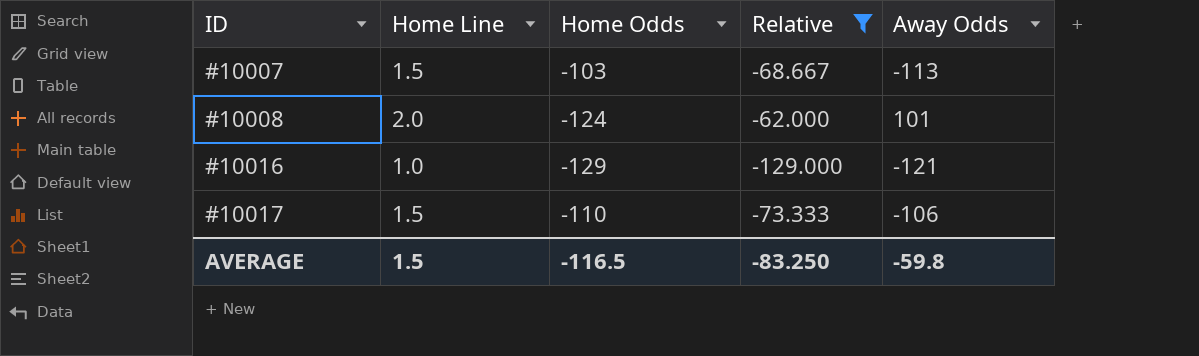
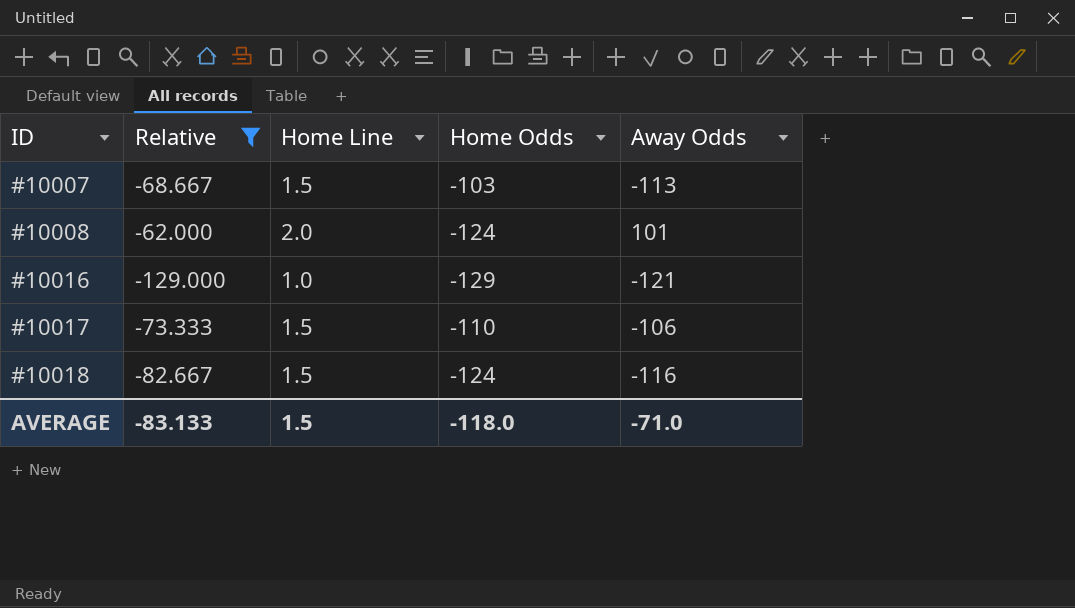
column Relative | position: 4 -> 2
row #10018: none -> -82.667 | 1.5 | -124 | -116
AVERAGE | Relative: -83.250 -> -83.133
AVERAGE | Home Odds: -116.5 -> -118.0
AVERAGE | Away Odds: -59.8 -> -71.0

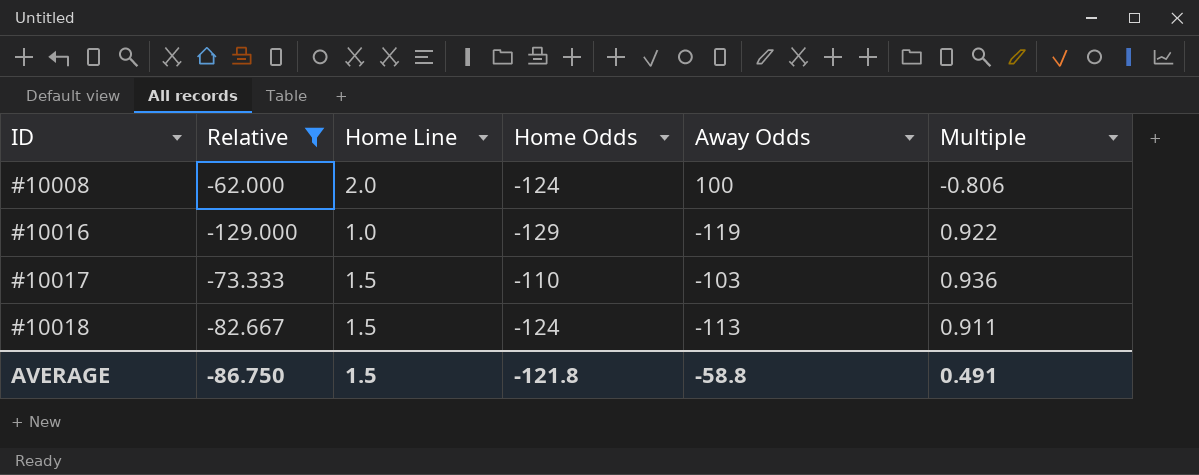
column Multiple | formula: none -> [Away Odds] / [Home Odds]
row #10007: -68.667 | 1.5 | -103 | -113 -> none
#10008 | Away Odds: 101 -> 100
#10016 | Away Odds: -121 -> -119
#10017 | Away Odds: -106 -> -103
#10018 | Away Odds: -116 -> -113
AVERAGE | Relative: -83.133 -> -86.750
AVERAGE | Home Odds: -118.0 -> -121.8
AVERAGE | Away Odds: -71.0 -> -58.8

